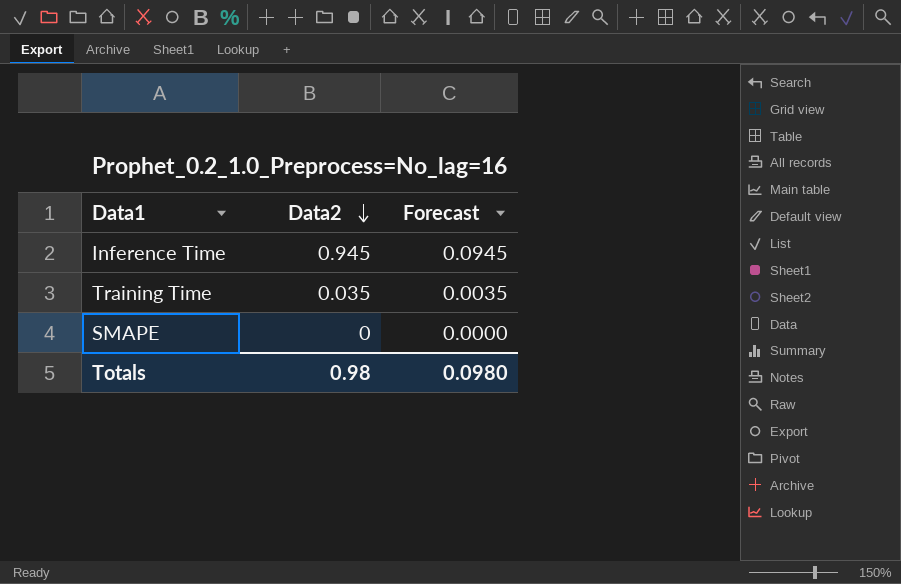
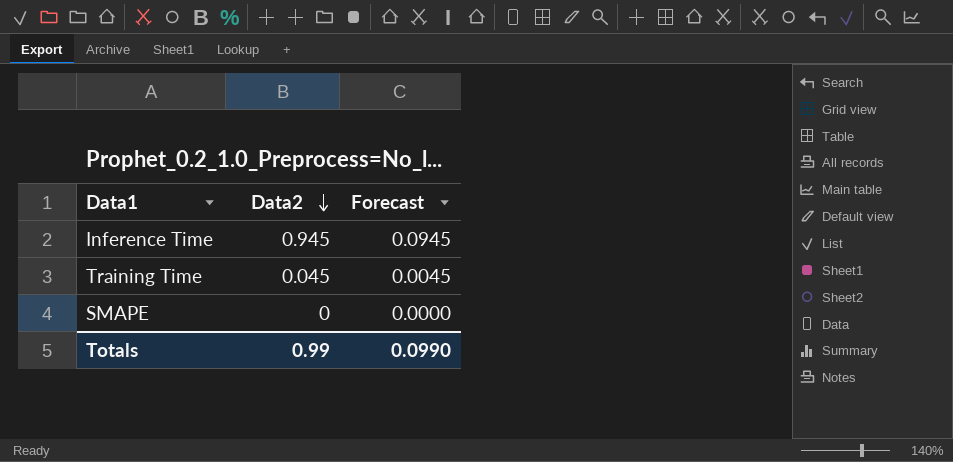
Training Time | Data2: 0.035 -> 0.045
Training Time | Forecast: 0.0035 -> 0.0045
Totals | Data2: 0.98 -> 0.99
Totals | Forecast: 0.0980 -> 0.0990

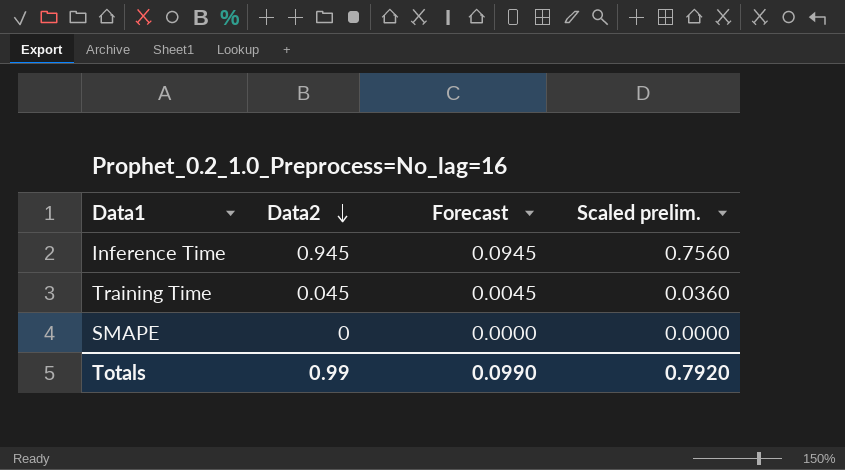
column Scaled prelim. | formula: none -> [Data2] * 0.8

